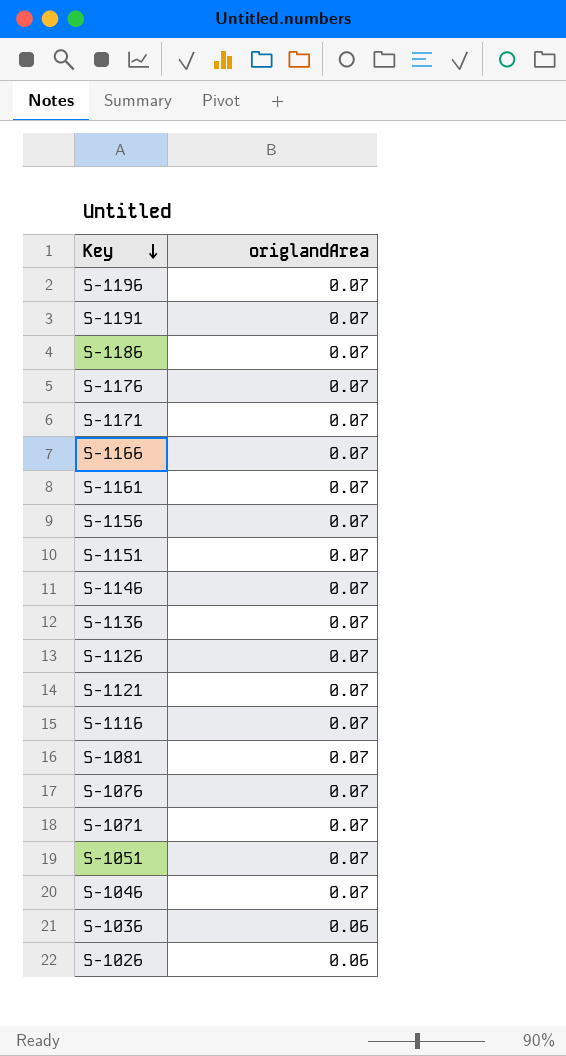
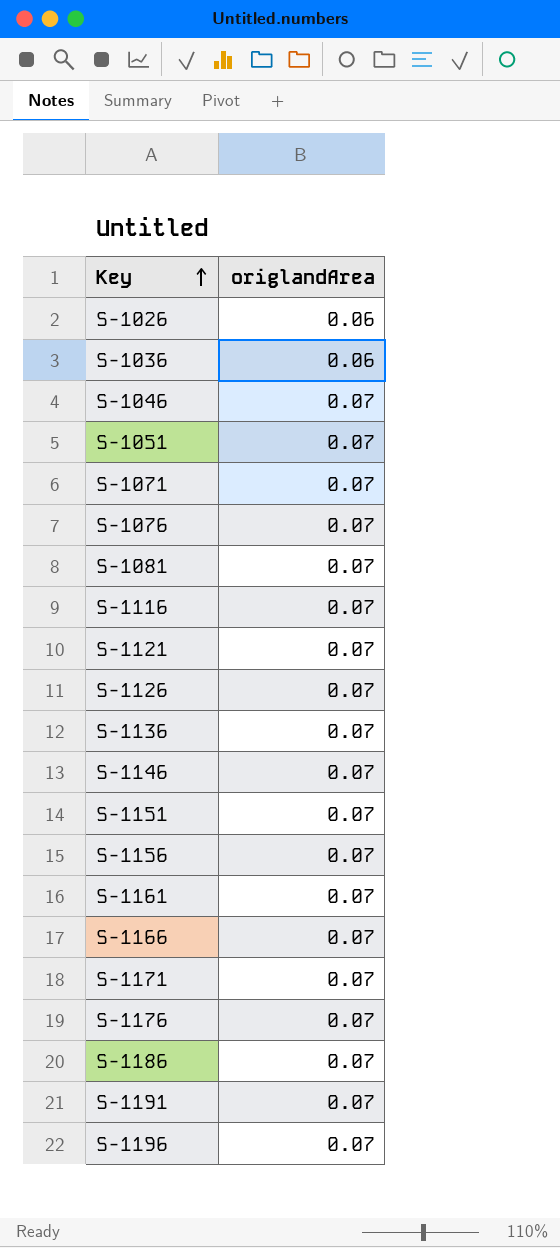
row order: Key descending -> Key ascending

